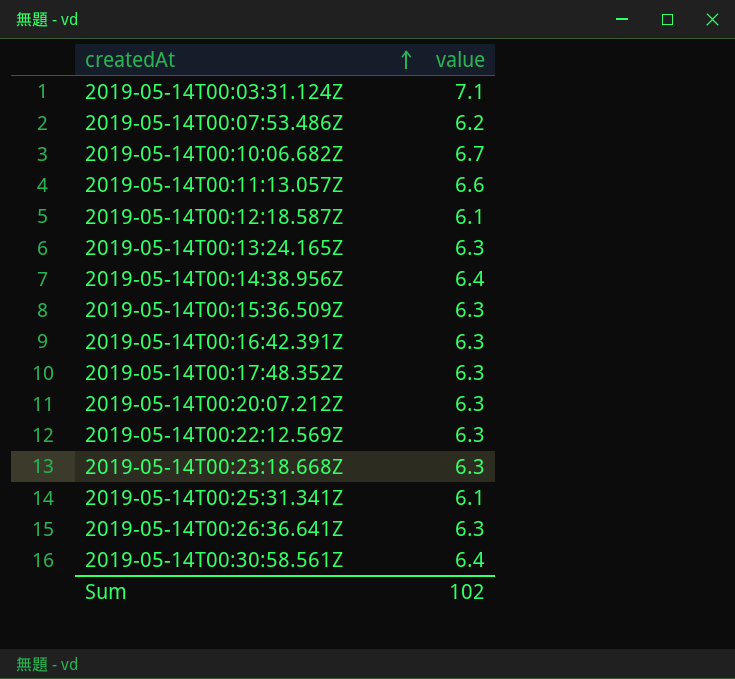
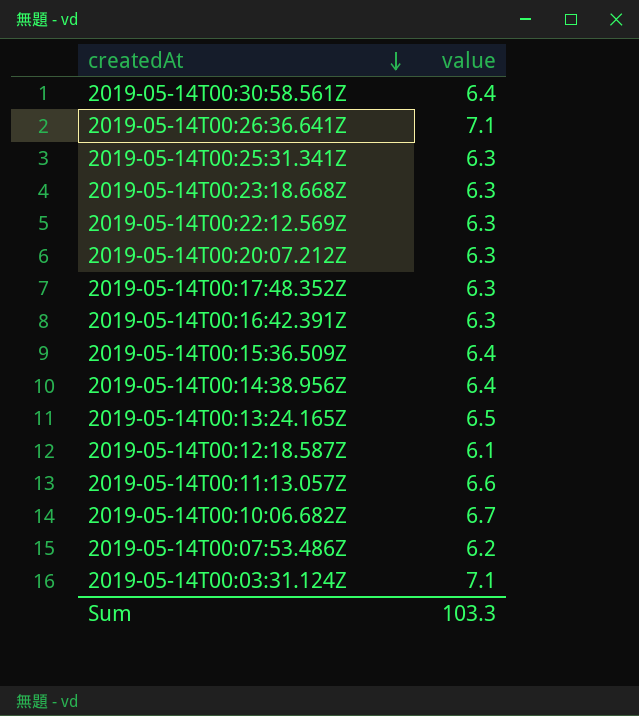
row order: createdAt ascending -> createdAt descending
2019-05-14T00:26:36.641Z | value: 6.3 -> 7.1
2019-05-14T00:25:31.341Z | value: 6.1 -> 6.3
2019-05-14T00:15:36.509Z | value: 6.3 -> 6.4
2019-05-14T00:13:24.165Z | value: 6.3 -> 6.5
Sum | value: 102 -> 103.3

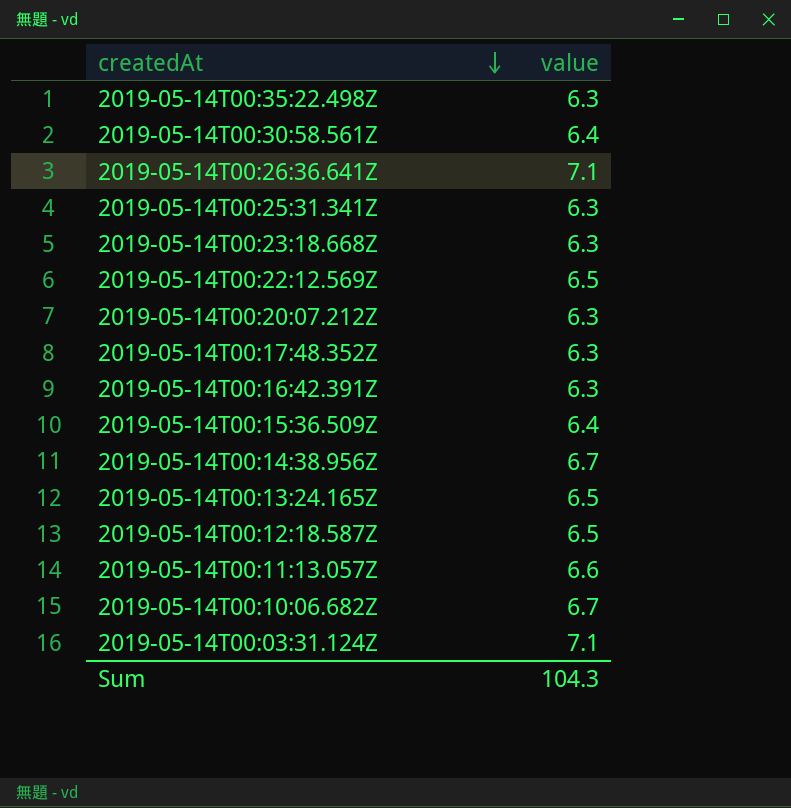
row 2019-05-14T00:07:53.486Z: 6.2 -> none
row 2019-05-14T00:35:22.498Z: none -> 6.3
2019-05-14T00:22:12.569Z | value: 6.3 -> 6.5
2019-05-14T00:14:38.956Z | value: 6.4 -> 6.7
2019-05-14T00:12:18.587Z | value: 6.1 -> 6.5
Sum | value: 103.3 -> 104.3

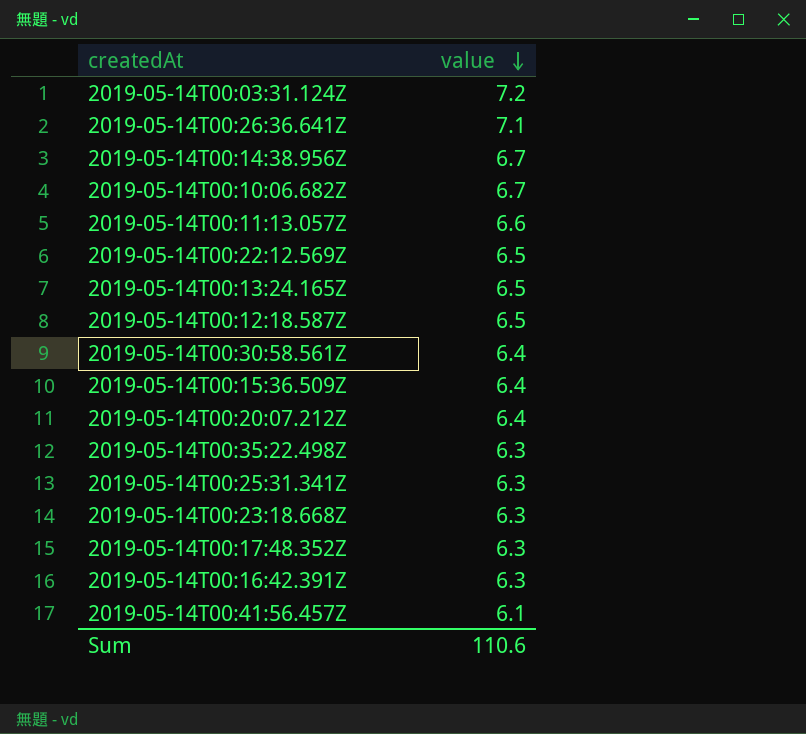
row order: createdAt descending -> value descending
2019-05-14T00:03:31.124Z | value: 7.1 -> 7.2
2019-05-14T00:20:07.212Z | value: 6.3 -> 6.4
row 2019-05-14T00:41:56.457Z: none -> 6.1
Sum | value: 104.3 -> 110.6

